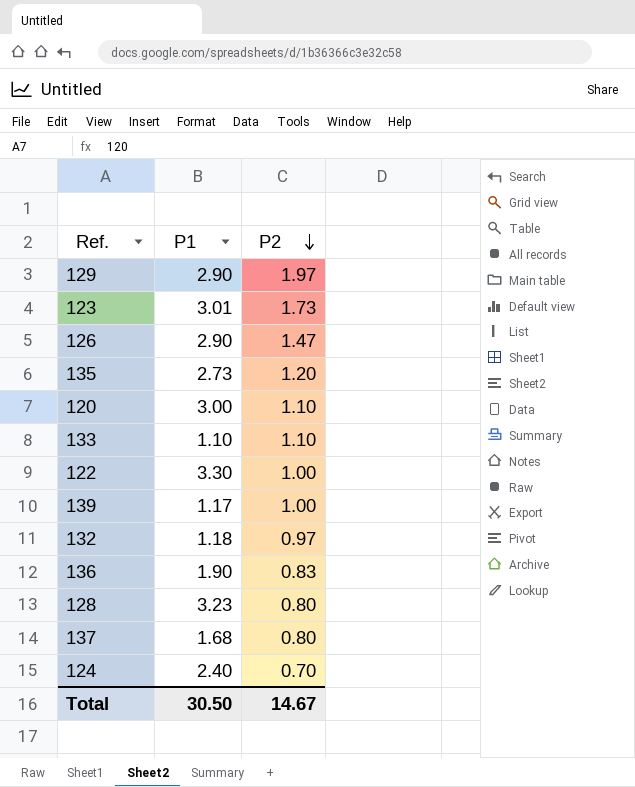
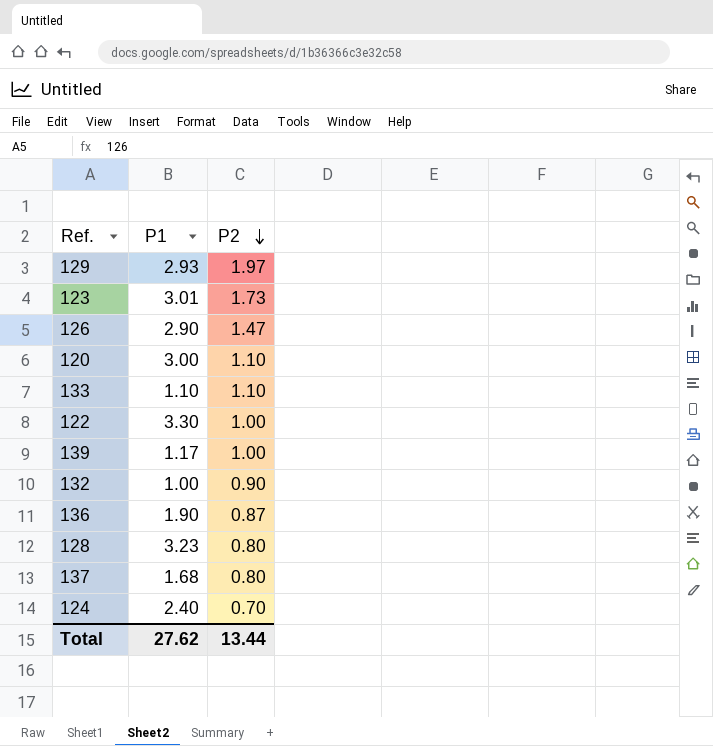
row 135: 2.73 | 1.20 -> none
129 | P1: 2.90 -> 2.93
132 | P1: 1.18 -> 1.00
132 | P2: 0.97 -> 0.90
136 | P2: 0.83 -> 0.87
Total | P1: 30.50 -> 27.62
Total | P2: 14.67 -> 13.44

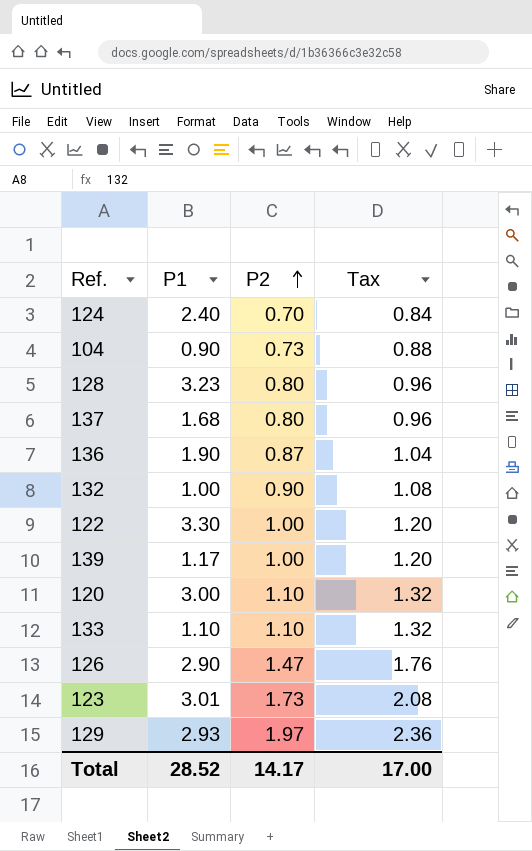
row order: P2 descending -> P2 ascending
column Tax | formula: none -> [P2] * 1.2
row 104: none -> 0.90 | 0.73 | 0.88
Total | P1: 27.62 -> 28.52
Total | P2: 13.44 -> 14.17

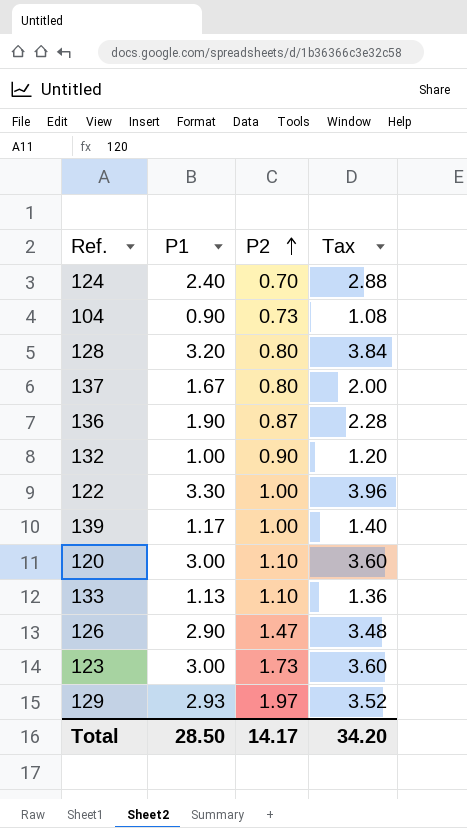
column Tax | formula: [P2] * 1.2 -> [P1] * 1.2
128 | P1: 3.23 -> 3.20
137 | P1: 1.68 -> 1.67
133 | P1: 1.10 -> 1.13
123 | P1: 3.01 -> 3.00
Total | P1: 28.52 -> 28.50
Total | Tax: 17.00 -> 34.20

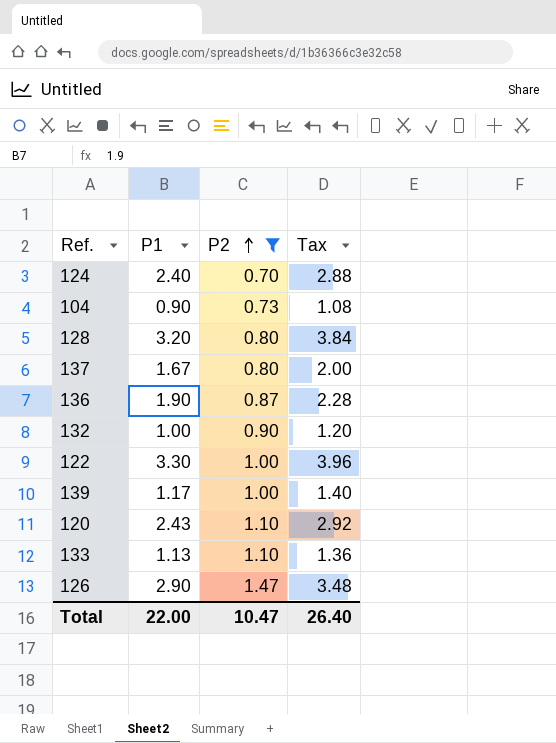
filter: none -> P2 <= 1.47
120 | P1: 3.00 -> 2.43
120 | Tax: 3.60 -> 2.92
Total | P1: 28.50 -> 22.00
Total | P2: 14.17 -> 10.47
Total | Tax: 34.20 -> 26.40

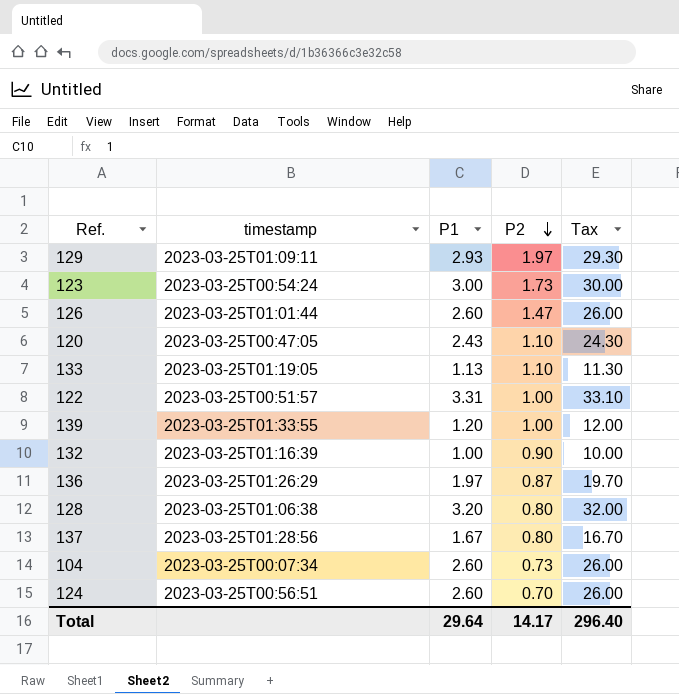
filter: P2 <= 1.47 -> none
row order: P2 ascending -> P2 descending
column timestamp | position: none -> 2
column Tax | formula: [P1] * 1.2 -> [P1] * 10
126 | P1: 2.90 -> 2.60
122 | P1: 3.30 -> 3.31
139 | P1: 1.17 -> 1.20
136 | P1: 1.90 -> 1.97
104 | P1: 0.90 -> 2.60
124 | P1: 2.40 -> 2.60
Total | P1: 22.00 -> 29.64
Total | P2: 10.47 -> 14.17
Total | Tax: 26.40 -> 296.40

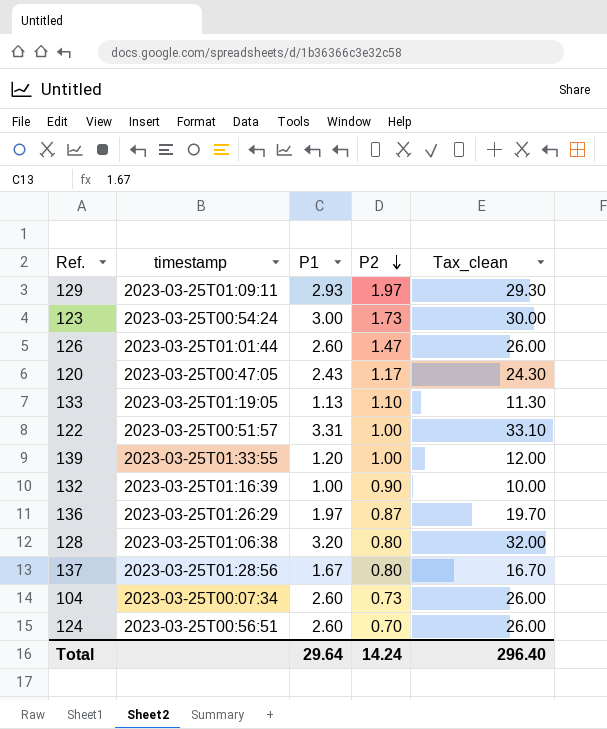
column name: Tax -> Tax_clean
120 | P2: 1.10 -> 1.17
Total | P2: 14.17 -> 14.24

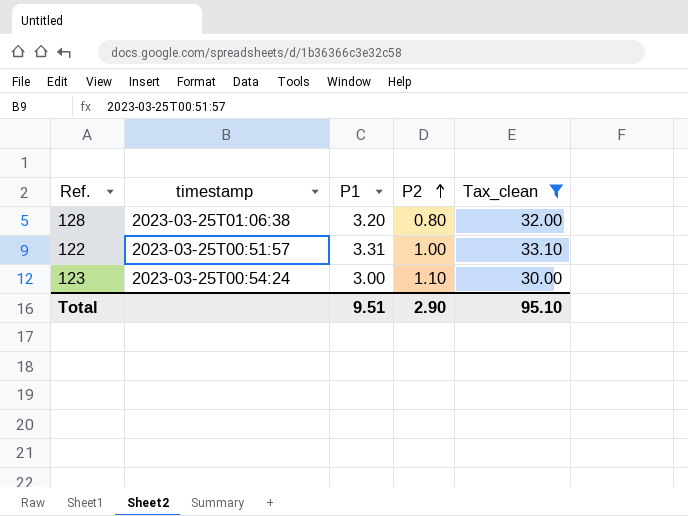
filter: none -> Tax_clean >= 30.00
row order: P2 descending -> P2 ascending
123 | P2: 1.73 -> 1.10
Total | P1: 29.64 -> 9.51
Total | P2: 14.24 -> 2.90
Total | Tax_clean: 296.40 -> 95.10

